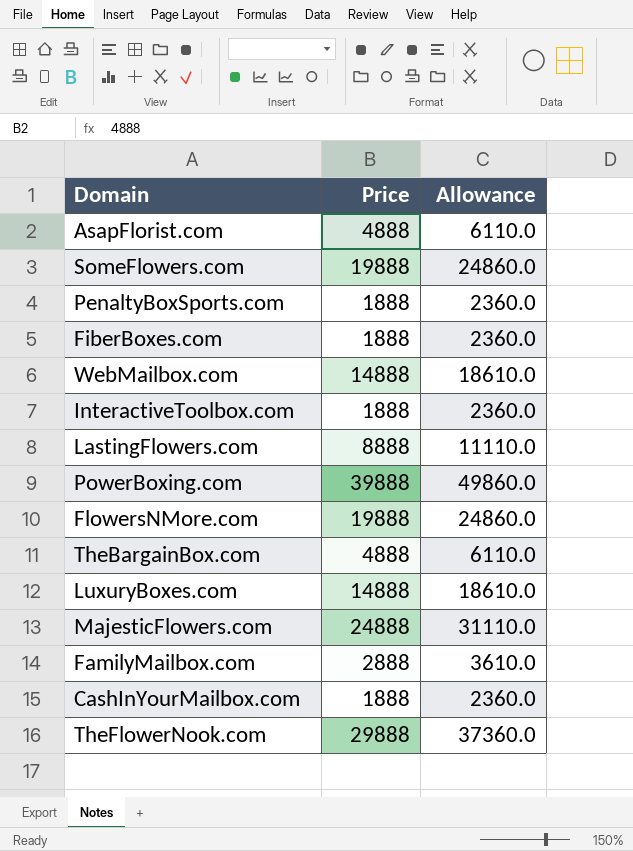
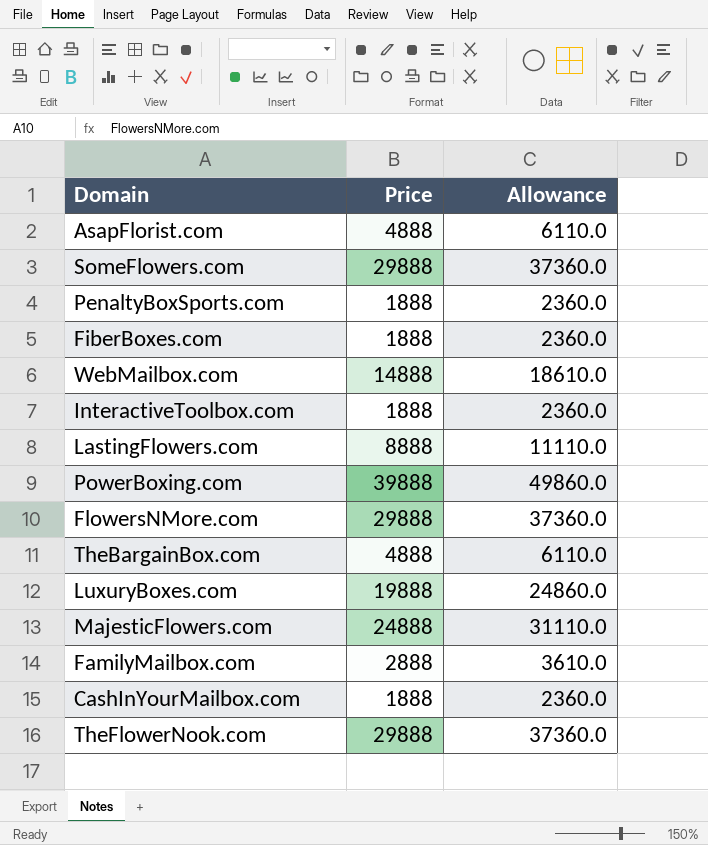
SomeFlowers.com | Price: 19888 -> 29888
SomeFlowers.com | Allowance: 24860.0 -> 37360.0
FlowersNMore.com | Price: 19888 -> 29888
FlowersNMore.com | Allowance: 24860.0 -> 37360.0
LuxuryBoxes.com | Price: 14888 -> 19888
LuxuryBoxes.com | Allowance: 18610.0 -> 24860.0

